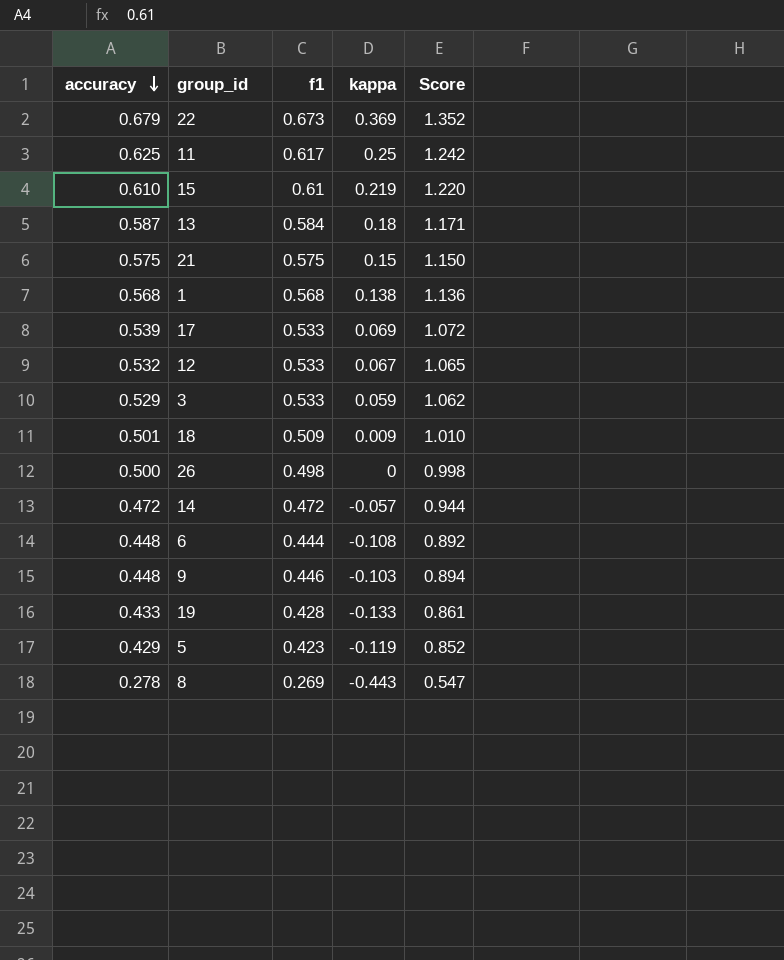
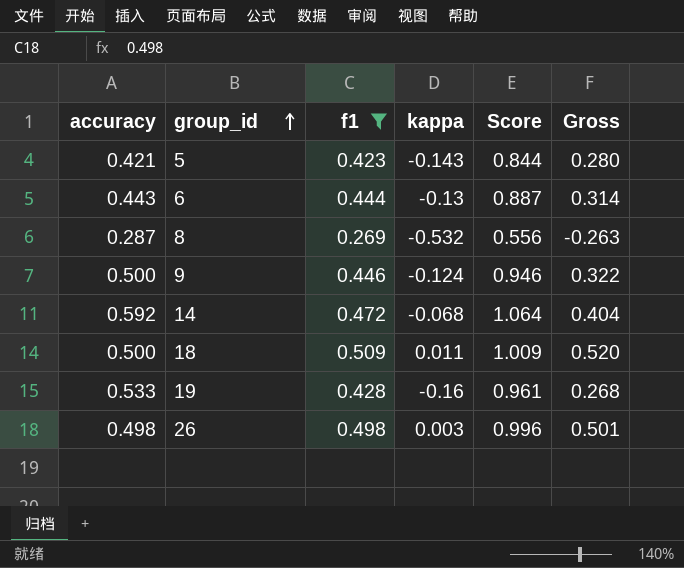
filter: none -> f1 <= 0.509
row order: accuracy descending -> group_id ascending
column Gross | formula: none -> [f1] + [kappa]
5 | accuracy: 0.429 -> 0.421
5 | kappa: -0.119 -> -0.143
5 | Score: 0.852 -> 0.844
6 | accuracy: 0.448 -> 0.443
6 | kappa: -0.108 -> -0.13
6 | Score: 0.892 -> 0.887
8 | accuracy: 0.278 -> 0.287
8 | kappa: -0.443 -> -0.532
8 | Score: 0.547 -> 0.556
9 | accuracy: 0.448 -> 0.500
9 | kappa: -0.103 -> -0.124
9 | Score: 0.894 -> 0.946
14 | accuracy: 0.472 -> 0.592
14 | kappa: -0.057 -> -0.068
14 | Score: 0.944 -> 1.064
18 | accuracy: 0.501 -> 0.500
18 | kappa: 0.009 -> 0.011
18 | Score: 1.010 -> 1.009
19 | accuracy: 0.433 -> 0.533
19 | kappa: -0.133 -> -0.16
19 | Score: 0.861 -> 0.961
26 | accuracy: 0.500 -> 0.498
26 | kappa: 0 -> 0.003
26 | Score: 0.998 -> 0.996

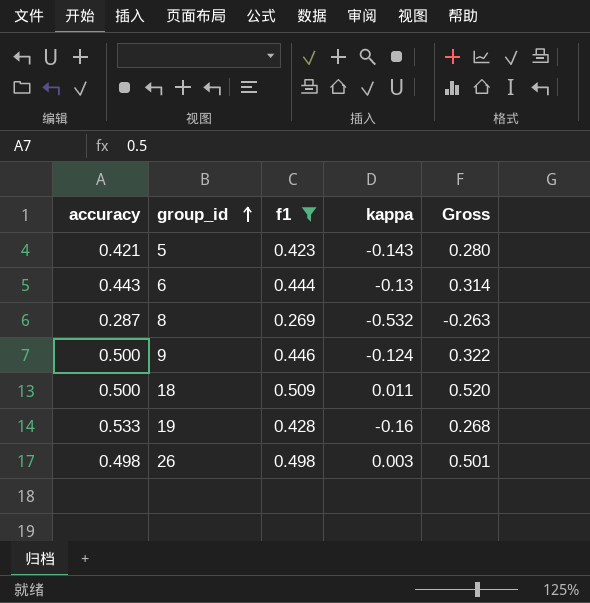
column Score | formula: [accuracy] + [f1] -> none
row 14: 0.592 | 0.472 | -0.068 | 1.064 | 0.404 -> none

